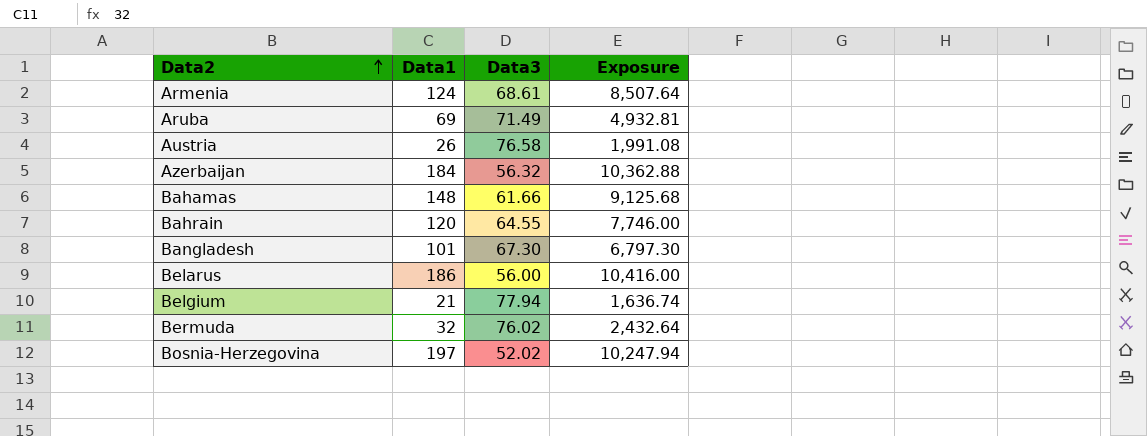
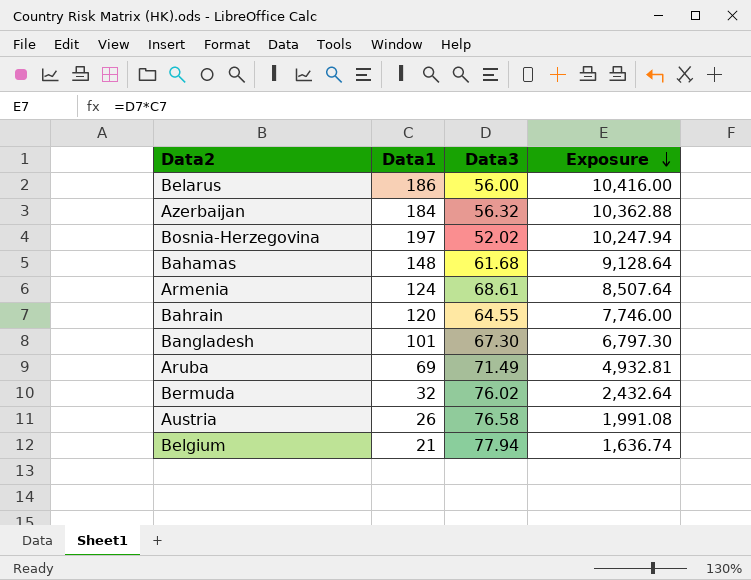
row order: Data2 ascending -> Exposure descending
Bahamas | Data3: 61.66 -> 61.68
Bahamas | Exposure: 9,125.68 -> 9,128.64

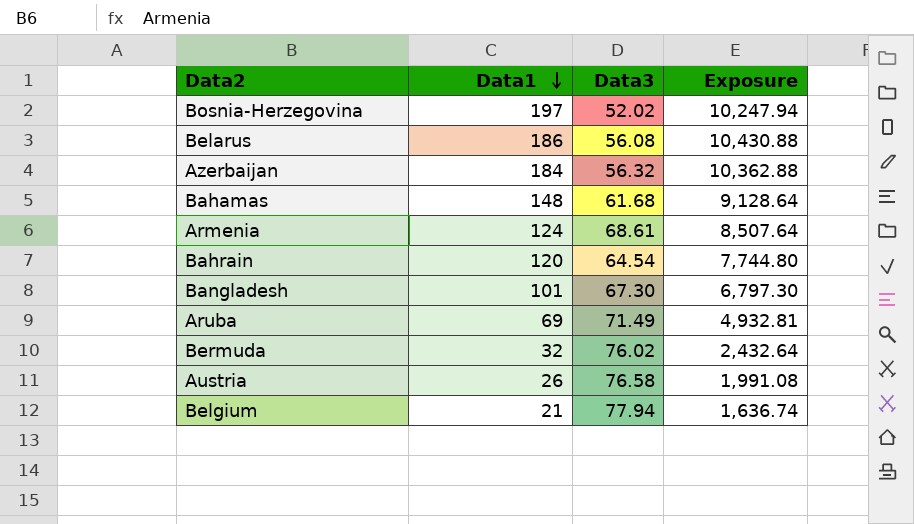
row order: Exposure descending -> Data1 descending
Belarus | Data3: 56.00 -> 56.08
Belarus | Exposure: 10,416.00 -> 10,430.88
Bahrain | Data3: 64.55 -> 64.54
Bahrain | Exposure: 7,746.00 -> 7,744.80

